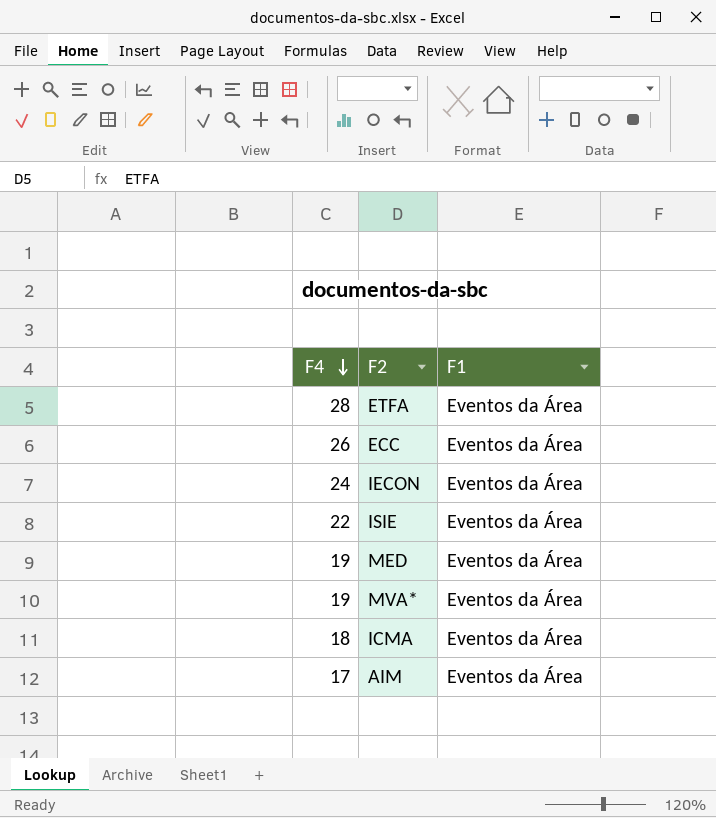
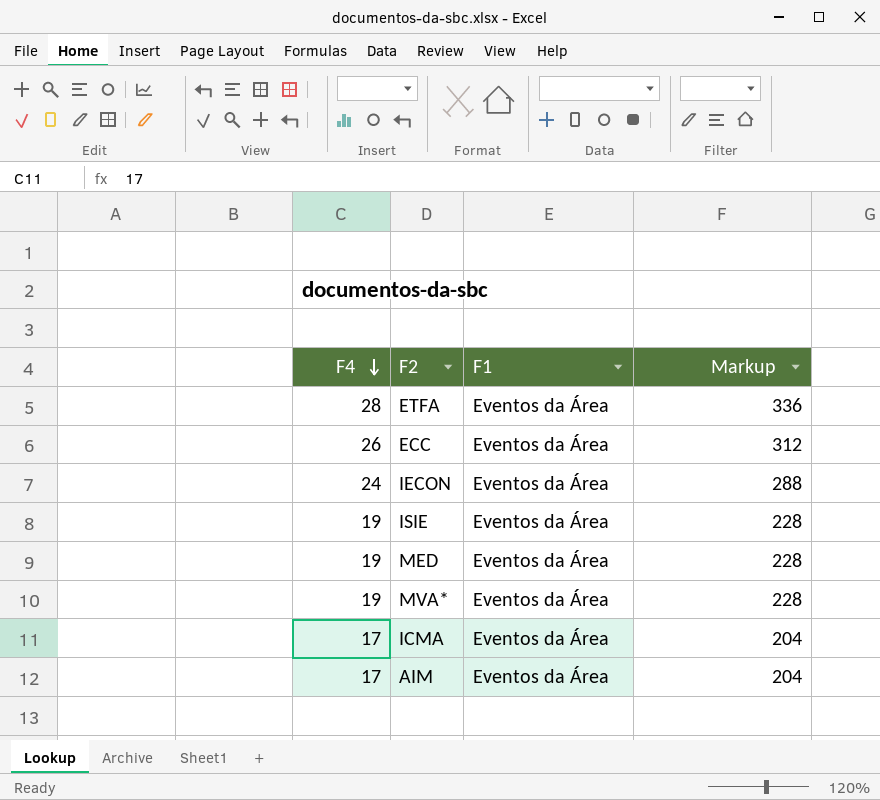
column Markup | formula: none -> [F4] * 12
ISIE | F4: 22 -> 19
ICMA | F4: 18 -> 17

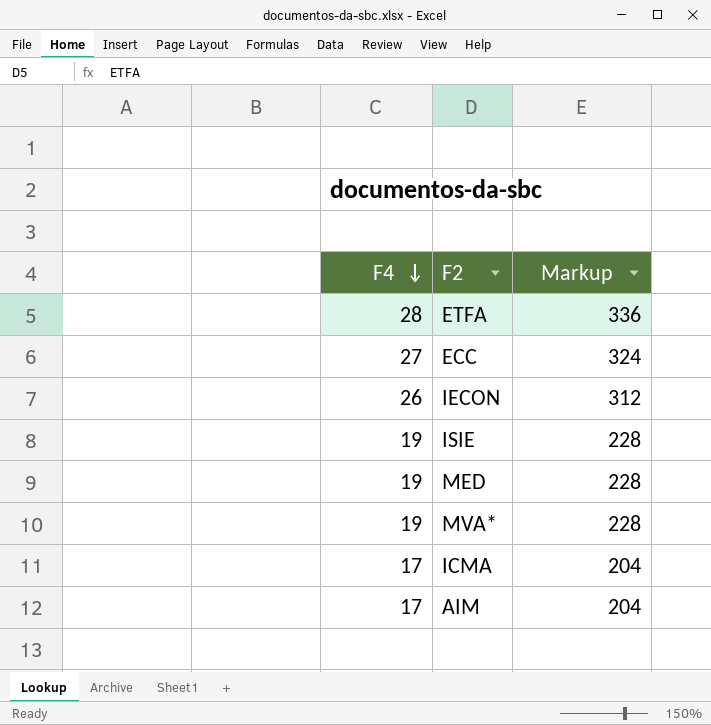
column F1 | position: 3 -> none
ECC | F4: 26 -> 27
ECC | Markup: 312 -> 324
IECON | F4: 24 -> 26
IECON | Markup: 288 -> 312

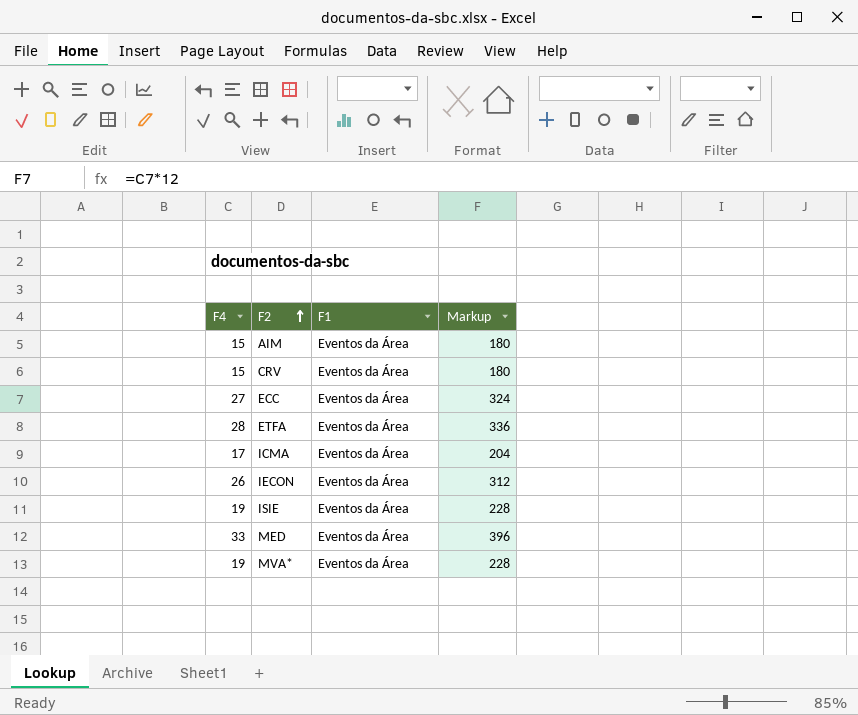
row order: F4 descending -> F2 ascending
column F1 | position: none -> 3
AIM | F4: 17 -> 15
AIM | Markup: 204 -> 180
row CRV: none -> 15 | Eventos da Área | 180
MED | F4: 19 -> 33
MED | Markup: 228 -> 396

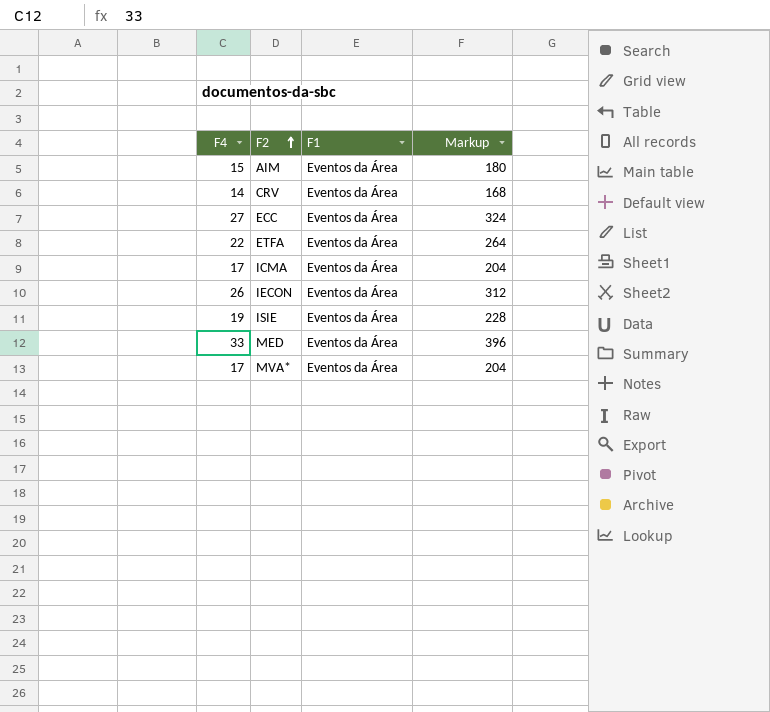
CRV | F4: 15 -> 14
CRV | Markup: 180 -> 168
ETFA | F4: 28 -> 22
ETFA | Markup: 336 -> 264
MVA* | F4: 19 -> 17
MVA* | Markup: 228 -> 204

